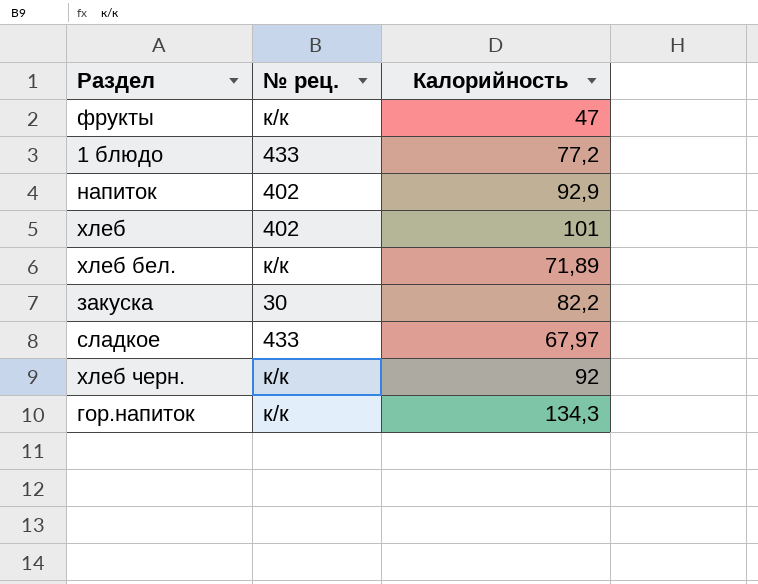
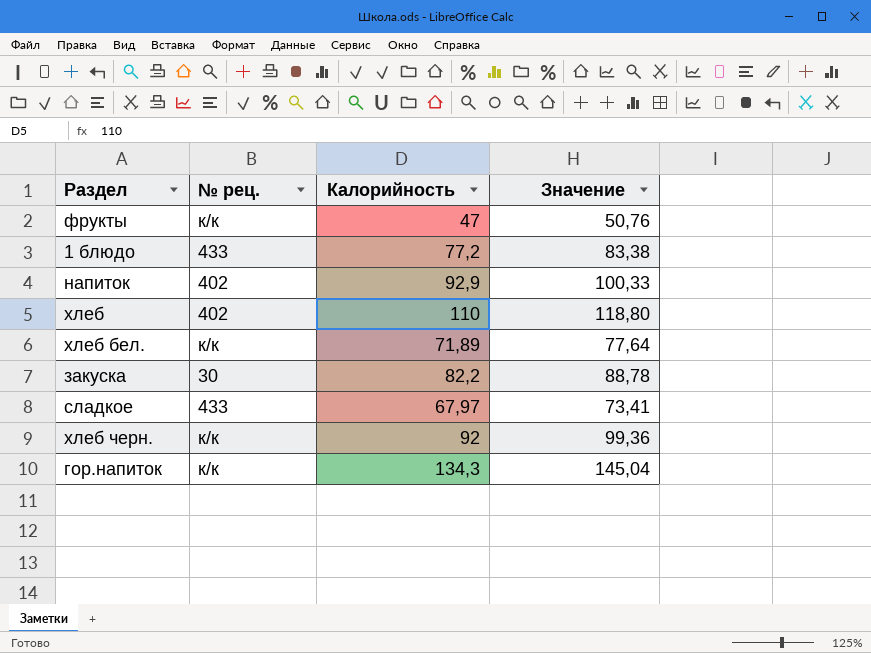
column Значение | formula: none -> [Калорийность] * 1,08
хлеб | Калорийность: 101 -> 110

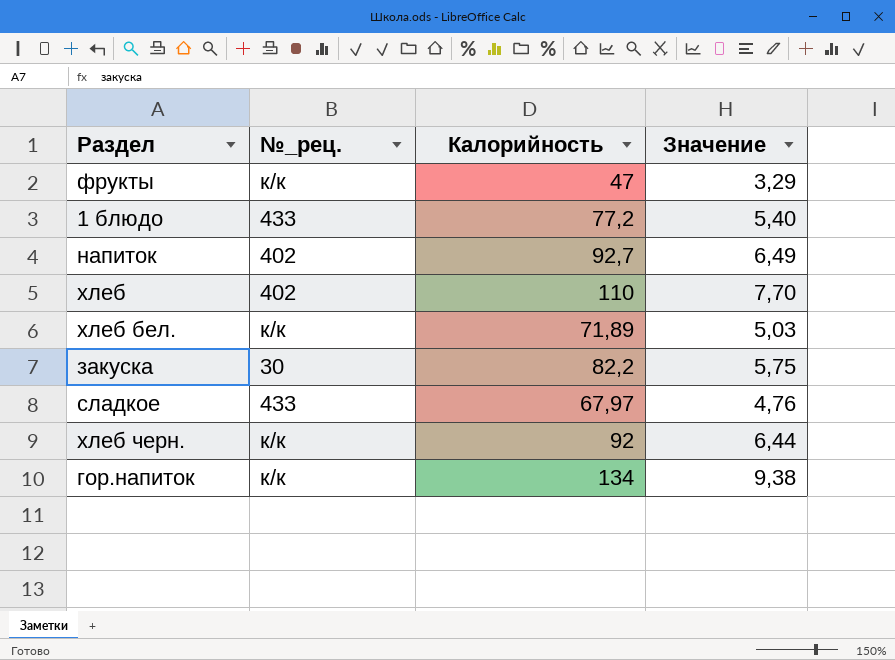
column name: № рец. -> №_рец.
column Значение | formula: [Калорийность] * 1,08 -> [Калорийность] * 0,07
напиток | Калорийность: 92,9 -> 92,7
гор.напиток | Калорийность: 134,3 -> 134

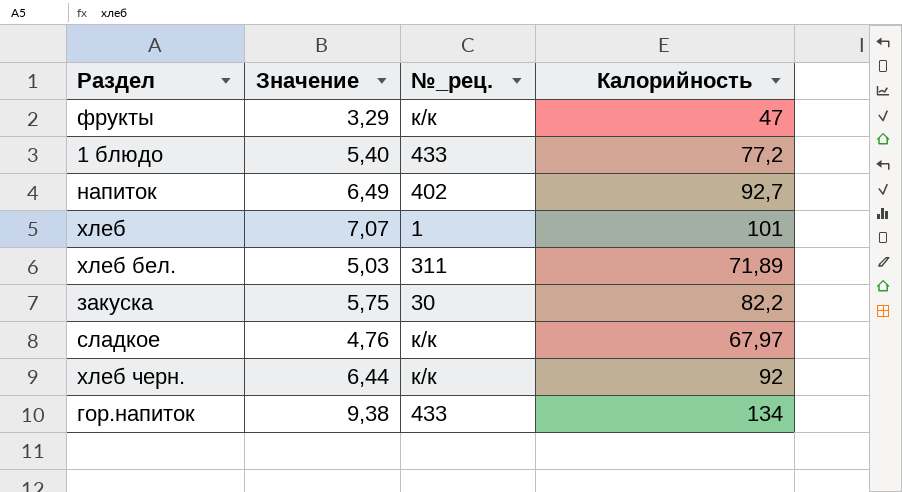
column Значение | position: 4 -> 2
хлеб | Значение: 7,70 -> 7,07
хлеб | №_рец.: 402 -> 1
хлеб | Калорийность: 110 -> 101
хлеб бел. | №_рец.: к/к -> 311
сладкое | №_рец.: 433 -> к/к
гор.напиток | №_рец.: к/к -> 433

